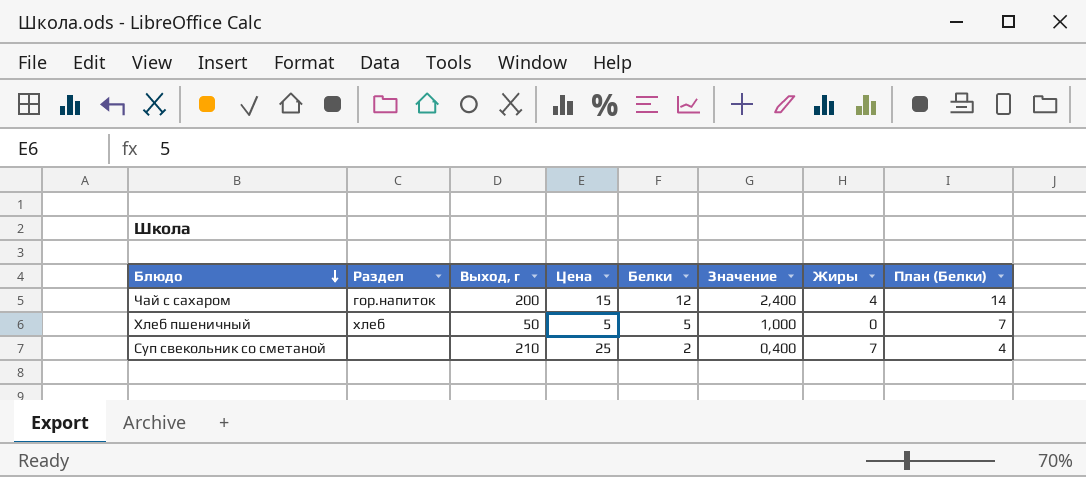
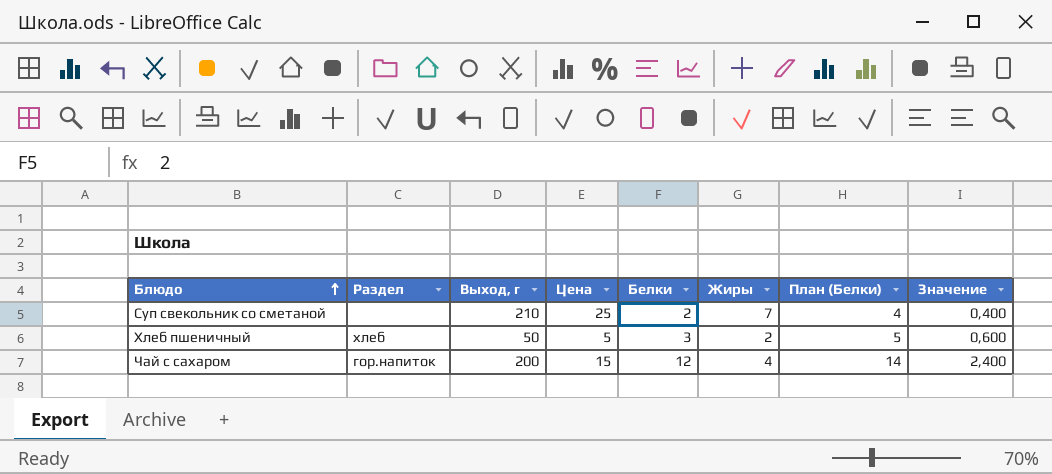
row order: Блюдо descending -> Блюдо ascending
column Значение | position: 6 -> 8
Хлеб пшеничный | Белки: 5 -> 3
Хлеб пшеничный | Жиры: 0 -> 2
Хлеб пшеничный | План (Белки): 7 -> 5
Хлеб пшеничный | Значение: 1,000 -> 0,600

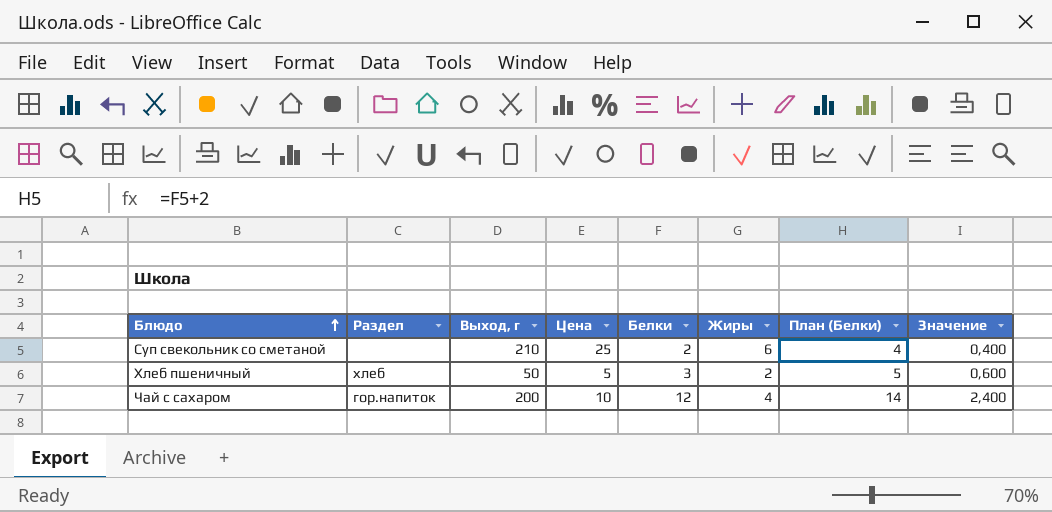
Суп свекольник со сметаной | Жиры: 7 -> 6
Чай с сахаром | Цена: 15 -> 10

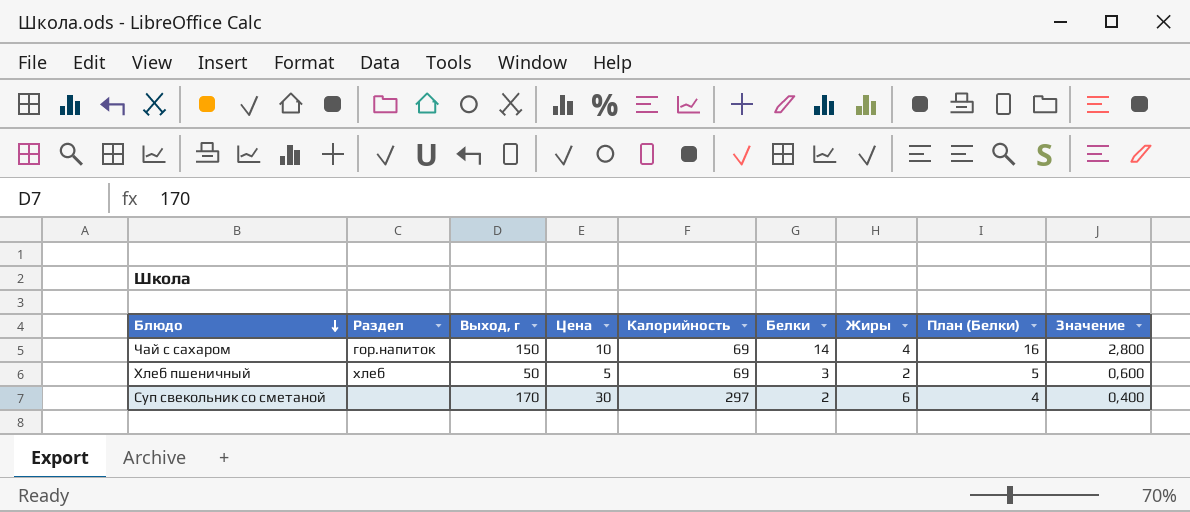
row order: Блюдо ascending -> Блюдо descending
column Калорийность | position: none -> 5
Чай с сахаром | Выход, г: 200 -> 150
Чай с сахаром | Белки: 12 -> 14
Чай с сахаром | План (Белки): 14 -> 16
Чай с сахаром | Значение: 2,400 -> 2,800
Суп свекольник со сметаной | Выход, г: 210 -> 170
Суп свекольник со сметаной | Цена: 25 -> 30

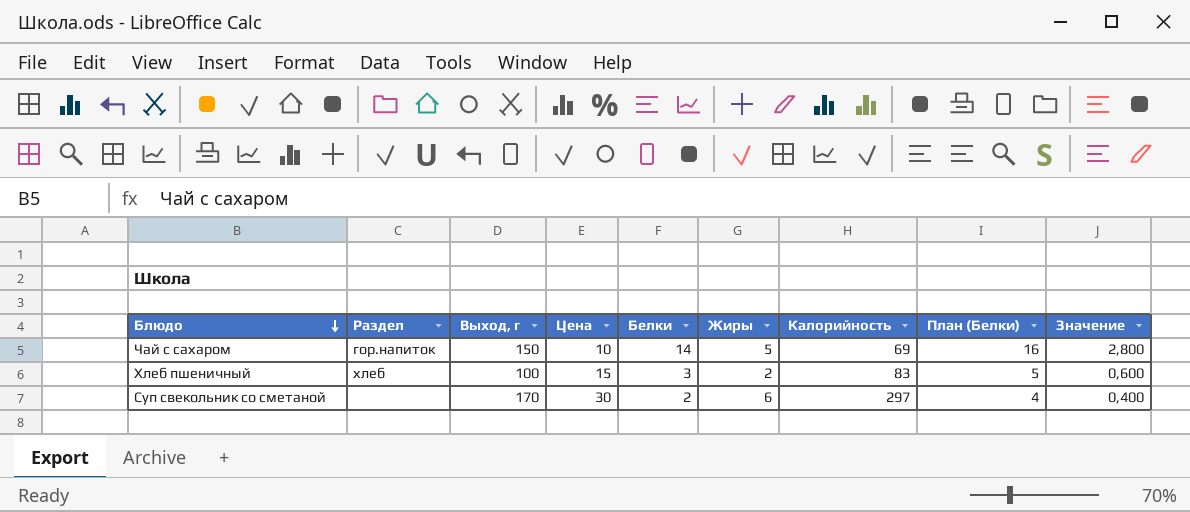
column Калорийность | position: 5 -> 7
Чай с сахаром | Жиры: 4 -> 5
Хлеб пшеничный | Выход, г: 50 -> 100
Хлеб пшеничный | Цена: 5 -> 15
Хлеб пшеничный | Калорийность: 69 -> 83

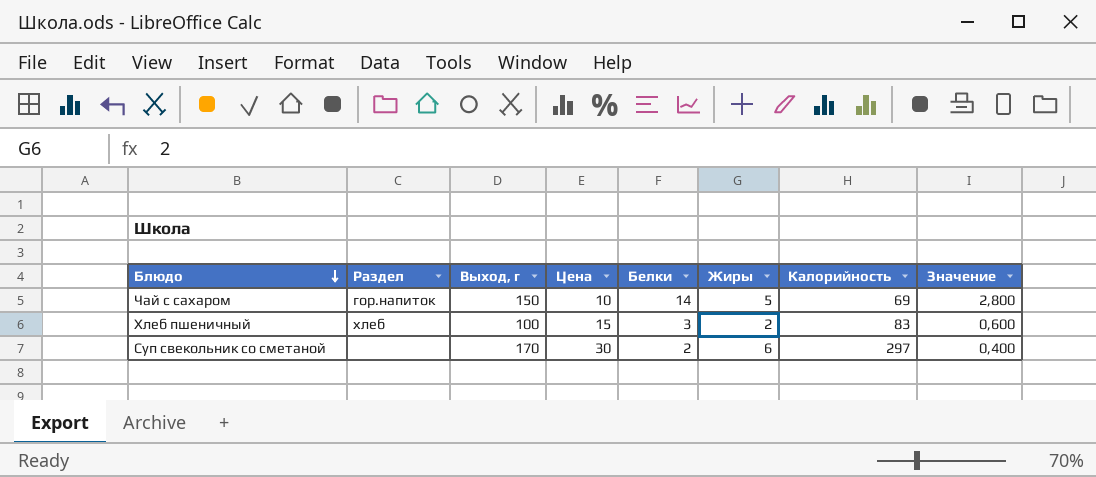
column План (Белки) | formula: [Белки] + 2 -> none

